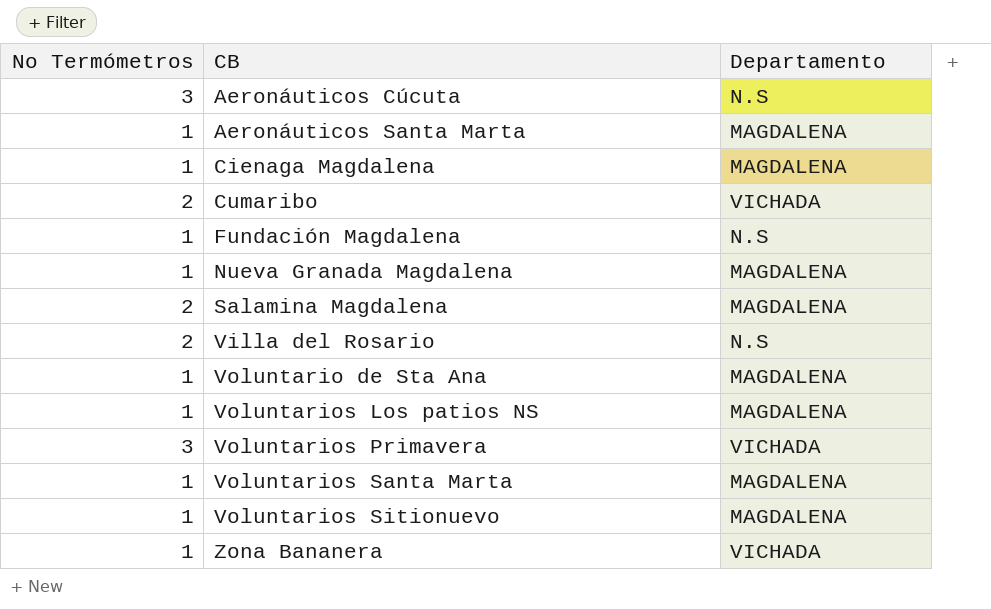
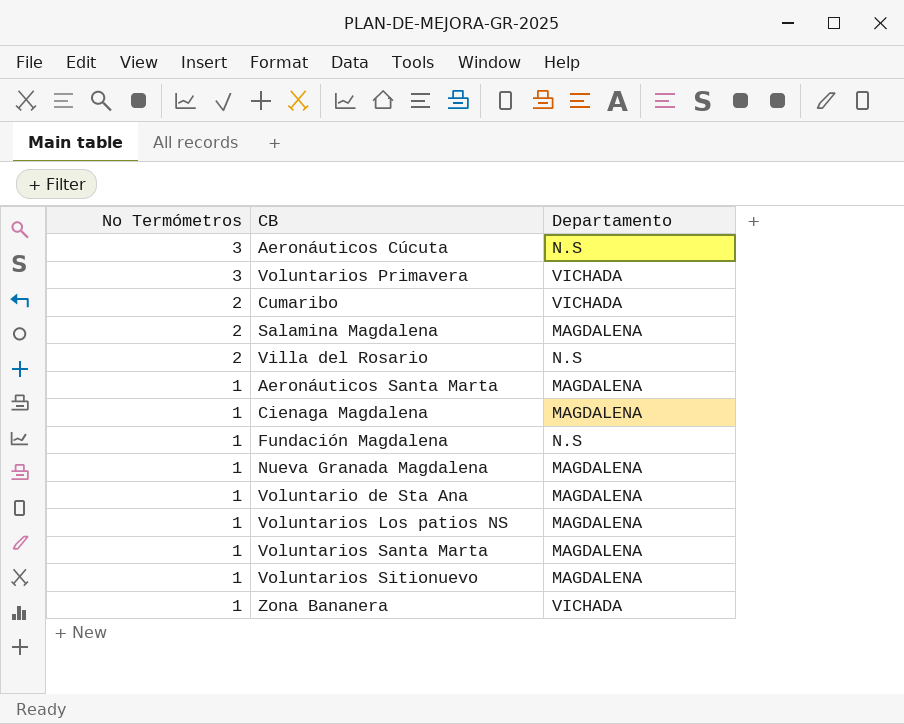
row order: CB ascending -> No Termómetros descending

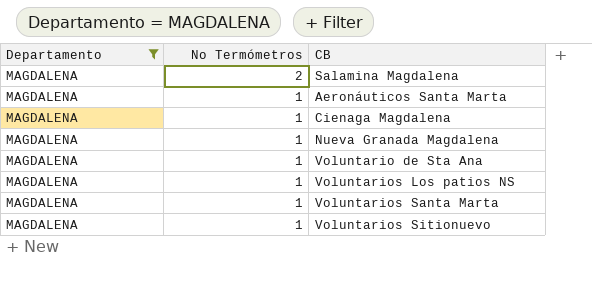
filter: none -> Departamento = MAGDALENA
column Departamento | position: 3 -> 1

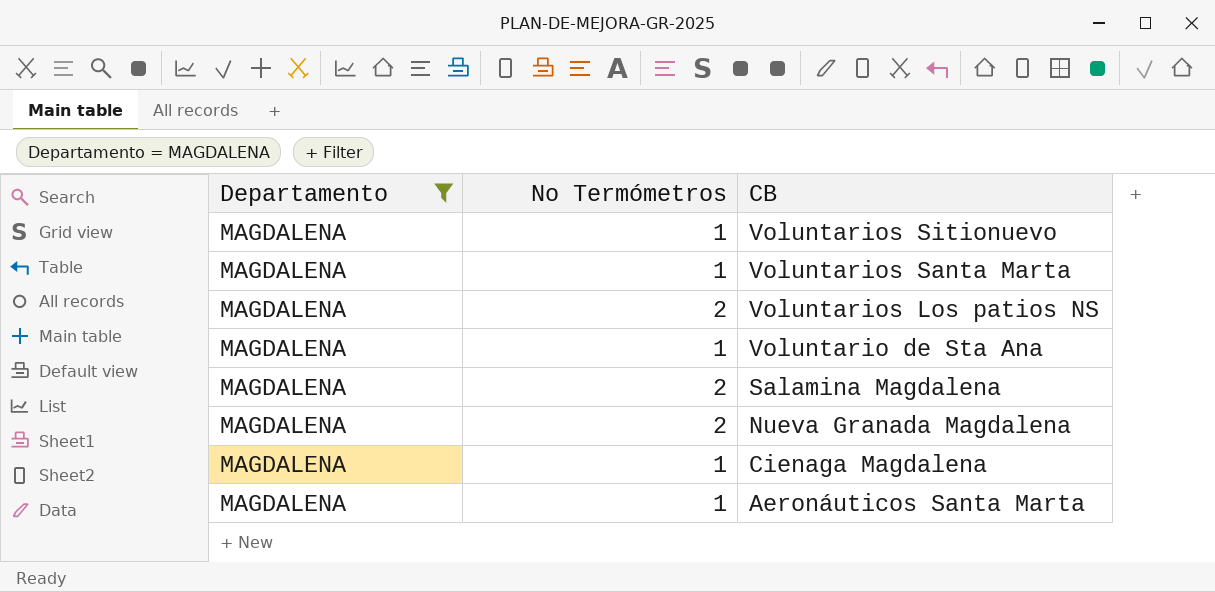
row order: No Termómetros descending -> CB descending
Voluntarios Los patios NS | No Termómetros: 1 -> 2
Nueva Granada Magdalena | No Termómetros: 1 -> 2

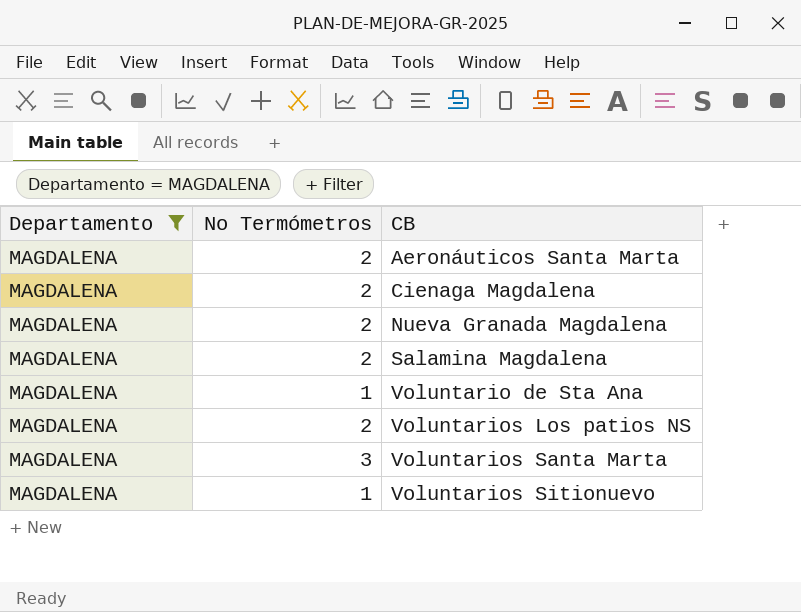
row order: CB descending -> CB ascending
Aeronáuticos Santa Marta | No Termómetros: 1 -> 2
Cienaga Magdalena | No Termómetros: 1 -> 2
Voluntarios Santa Marta | No Termómetros: 1 -> 3

